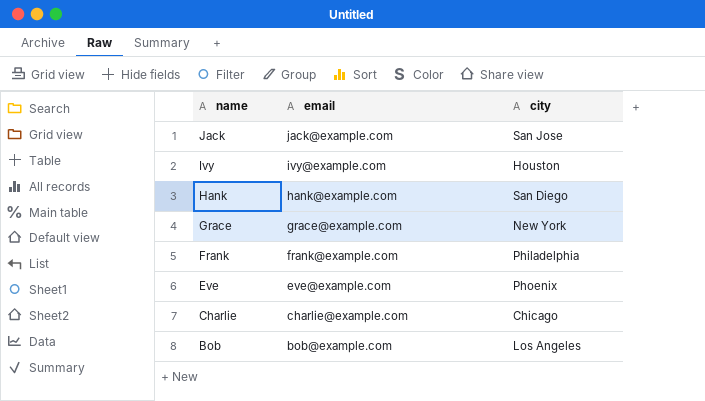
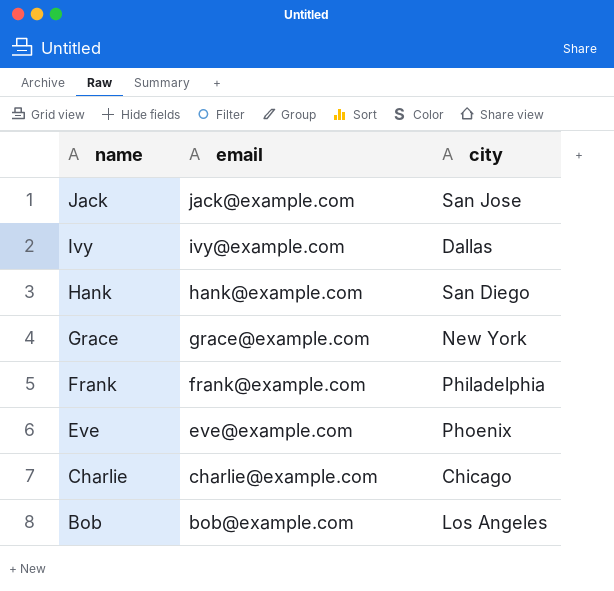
Ivy | city: Houston -> Dallas

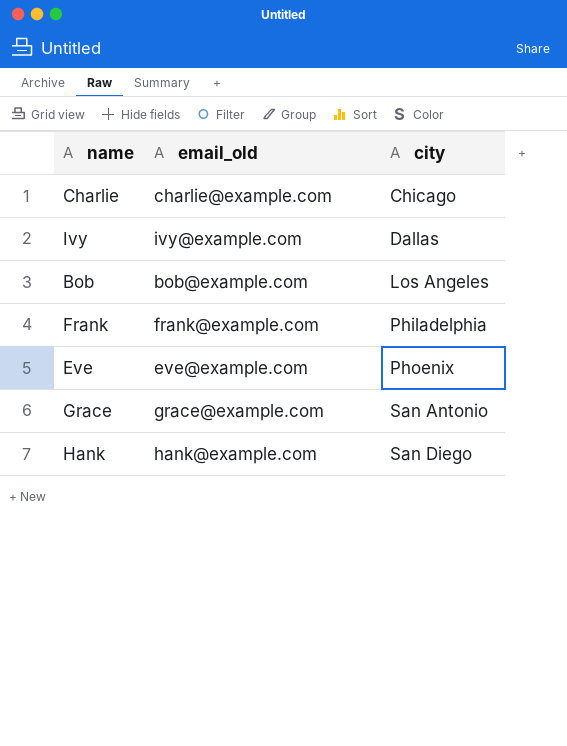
row order: name descending -> city ascending
column name: email -> email_old
row Jack: jack@example.com | San Jose -> none
Grace | city: New York -> San Antonio

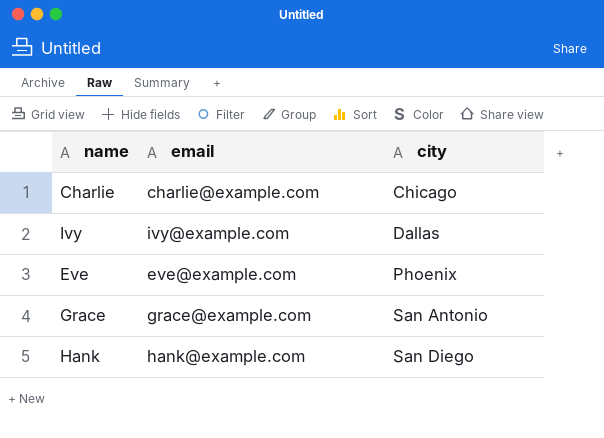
column name: email_old -> email
row Bob: bob@example.com | Los Angeles -> none
row Frank: frank@example.com | Philadelphia -> none

